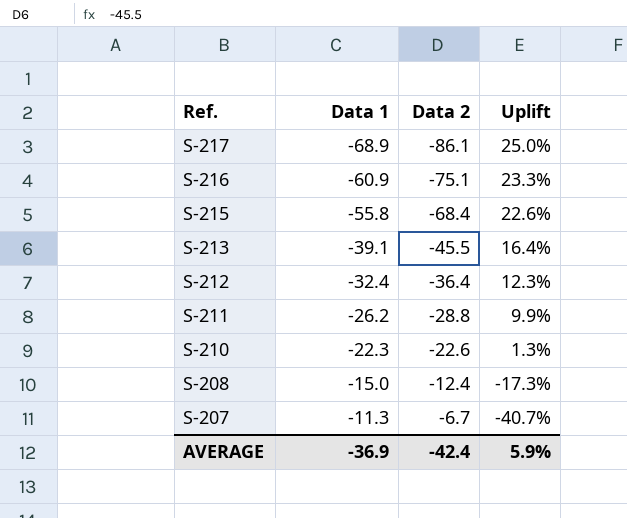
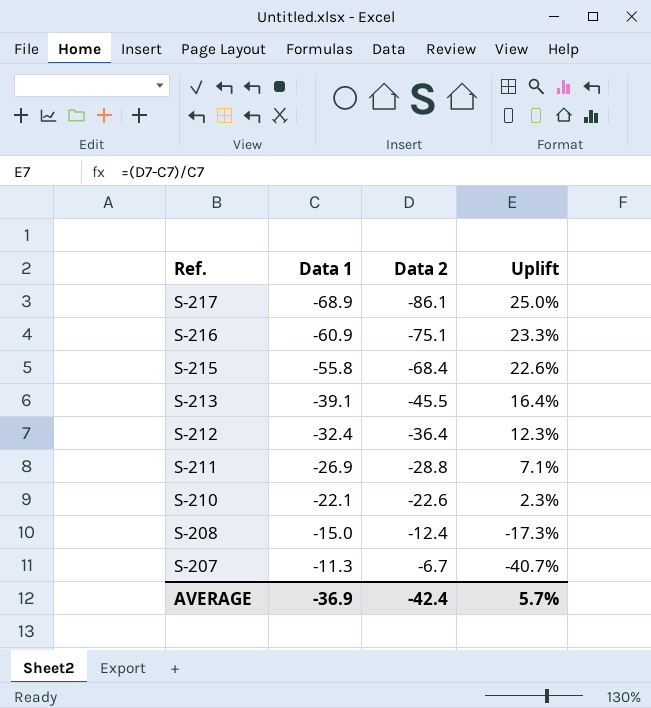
S-211 | Data 1: -26.2 -> -26.9
S-211 | Uplift: 9.9% -> 7.1%
S-210 | Data 1: -22.3 -> -22.1
S-210 | Uplift: 1.3% -> 2.3%
AVERAGE | Uplift: 5.9% -> 5.7%

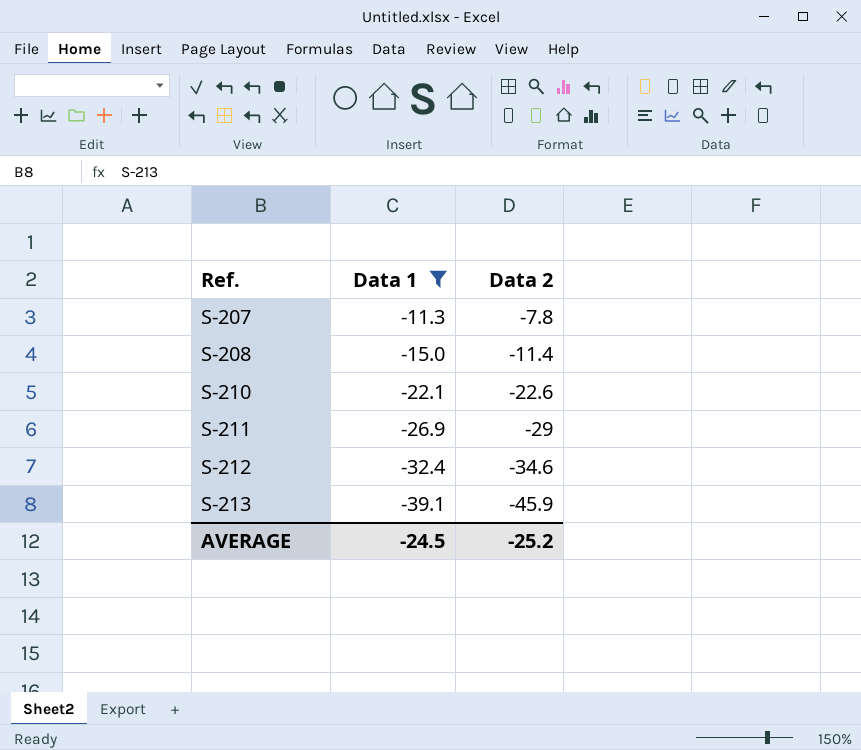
filter: none -> Data 1 >= -39.1
row order: Ref. descending -> Ref. ascending
column Uplift | formula: ([Data 2] - [Data 1]) / [Data 1] -> none
S-207 | Data 2: -6.7 -> -7.8
S-208 | Data 2: -12.4 -> -11.4
S-211 | Data 2: -28.8 -> -29
S-212 | Data 2: -36.4 -> -34.6
S-213 | Data 2: -45.5 -> -45.9
AVERAGE | Data 1: -36.9 -> -24.5
AVERAGE | Data 2: -42.4 -> -25.2

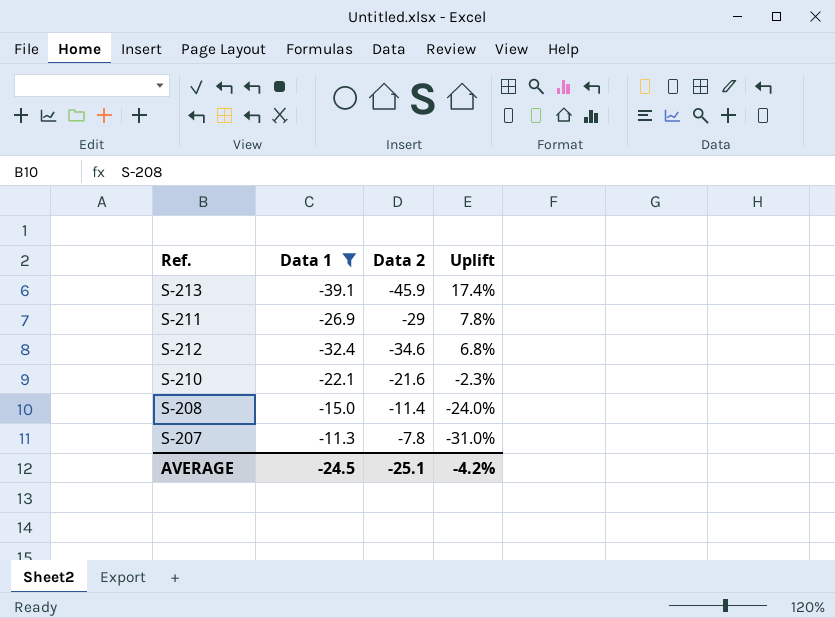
row order: Ref. ascending -> Uplift descending
column Uplift | formula: none -> ([Data 2] - [Data 1]) / [Data 1]
S-210 | Data 2: -22.6 -> -21.6
AVERAGE | Data 2: -25.2 -> -25.1

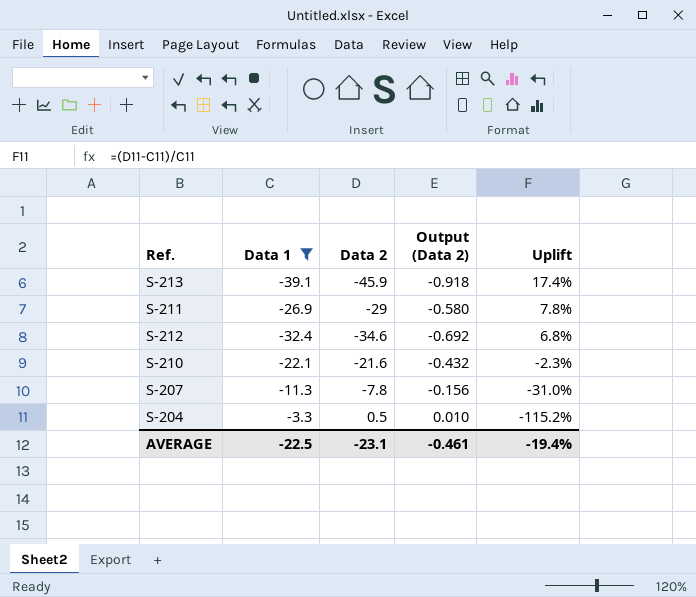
column Output (Data 2) | formula: none -> [Data 2] * 0.02
row S-208: -15.0 | -11.4 | -24.0% -> none
row S-204: none -> -3.3 | 0.5 | 0.010 | -115.2%
AVERAGE | Data 1: -24.5 -> -22.5
AVERAGE | Data 2: -25.1 -> -23.1
AVERAGE | Uplift: -4.2% -> -19.4%

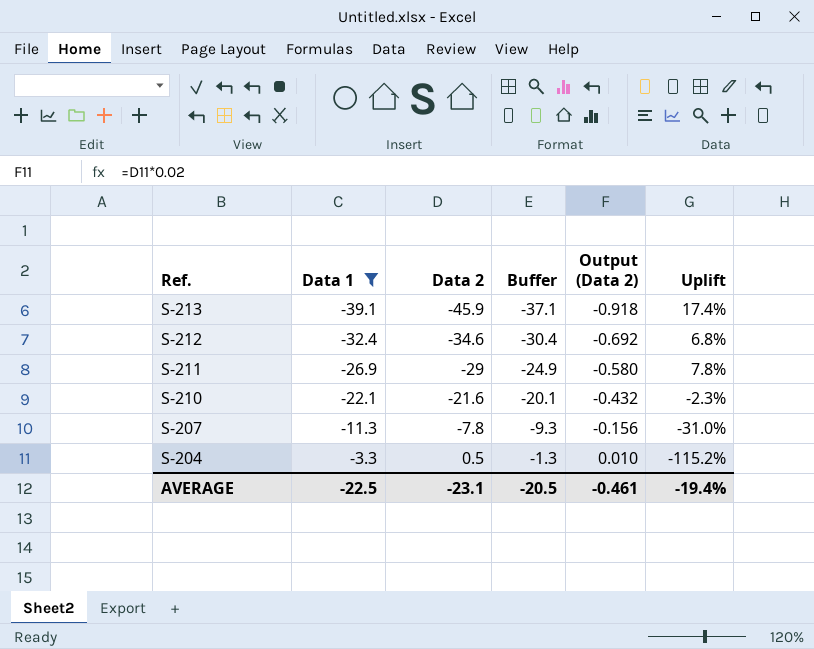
row order: Uplift descending -> Ref. descending
column Buffer | formula: none -> [Data 1] + 2

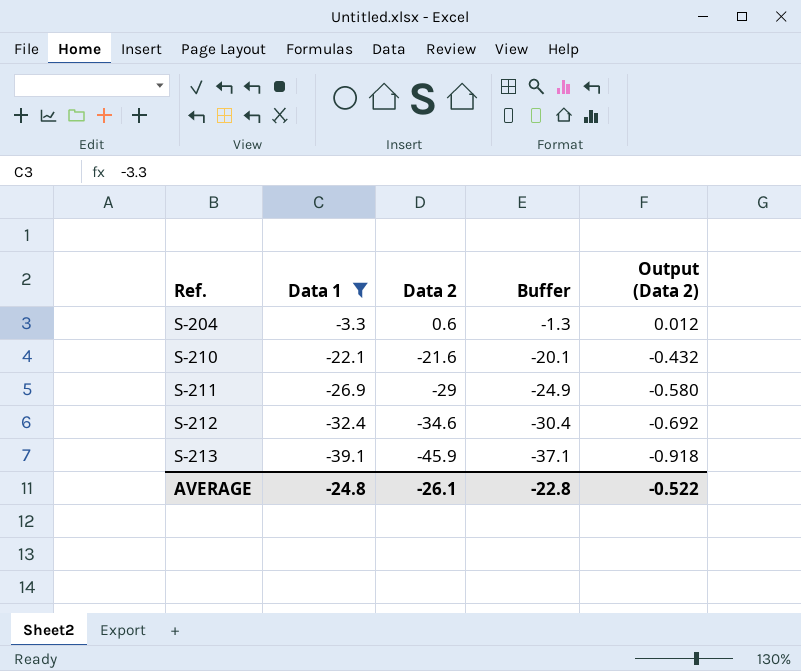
row order: Ref. descending -> Ref. ascending
column Uplift | formula: ([Data 2] - [Data 1]) / [Data 1] -> none
row S-207: -11.3 | -7.8 | -9.3 | -0.156 | -31.0% -> none
S-204 | Data 2: 0.5 -> 0.6
S-204 | Output (Data 2): 0.010 -> 0.012
AVERAGE | Data 1: -22.5 -> -24.8
AVERAGE | Data 2: -23.1 -> -26.1
AVERAGE | Buffer: -20.5 -> -22.8
AVERAGE | Output (Data 2): -0.461 -> -0.522

